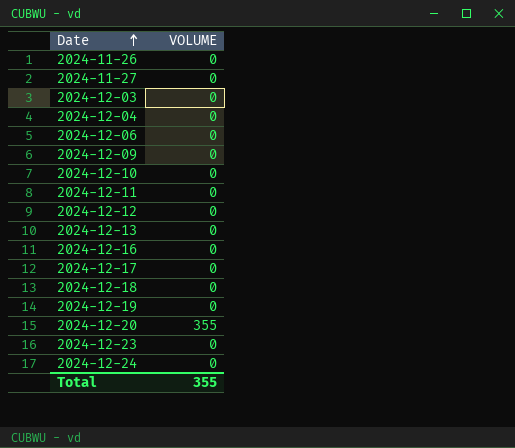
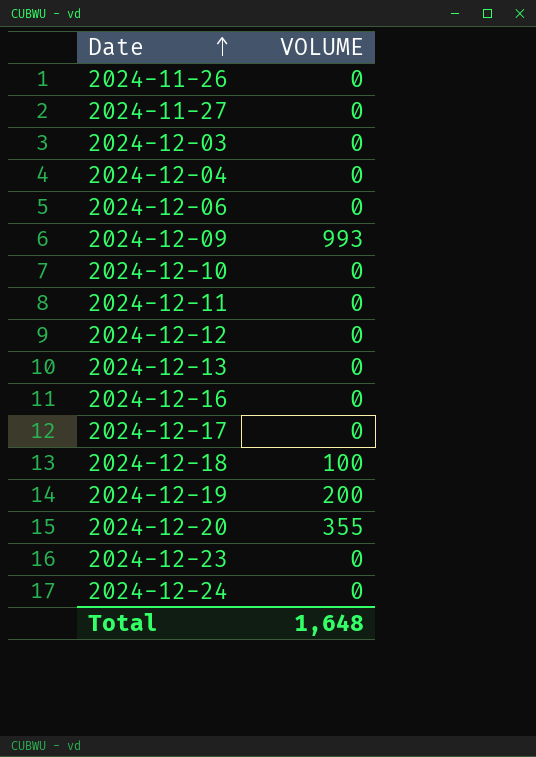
2024-12-09 | VOLUME: 0 -> 993
2024-12-18 | VOLUME: 0 -> 100
2024-12-19 | VOLUME: 0 -> 200
Total | VOLUME: 355 -> 1,648

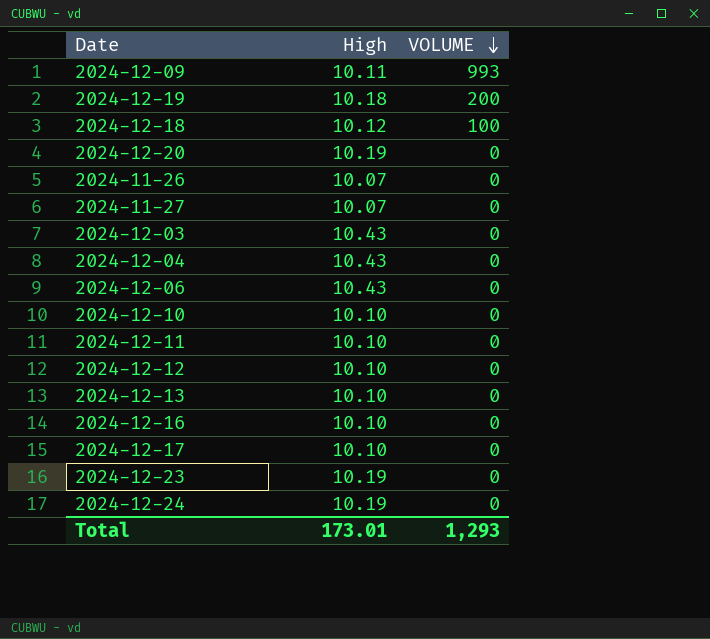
row order: Date ascending -> VOLUME descending
column High | position: none -> 2
2024-12-20 | VOLUME: 355 -> 0
Total | VOLUME: 1,648 -> 1,293

